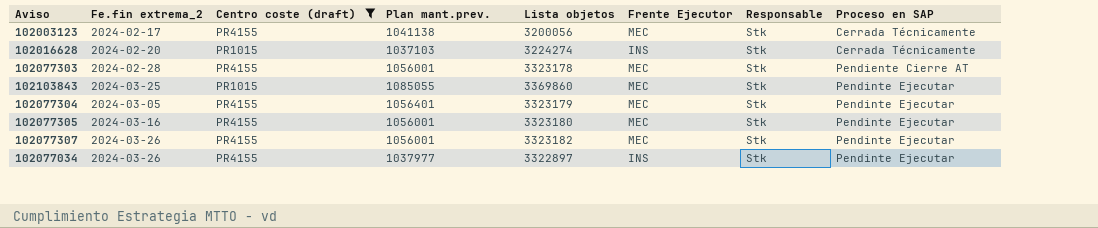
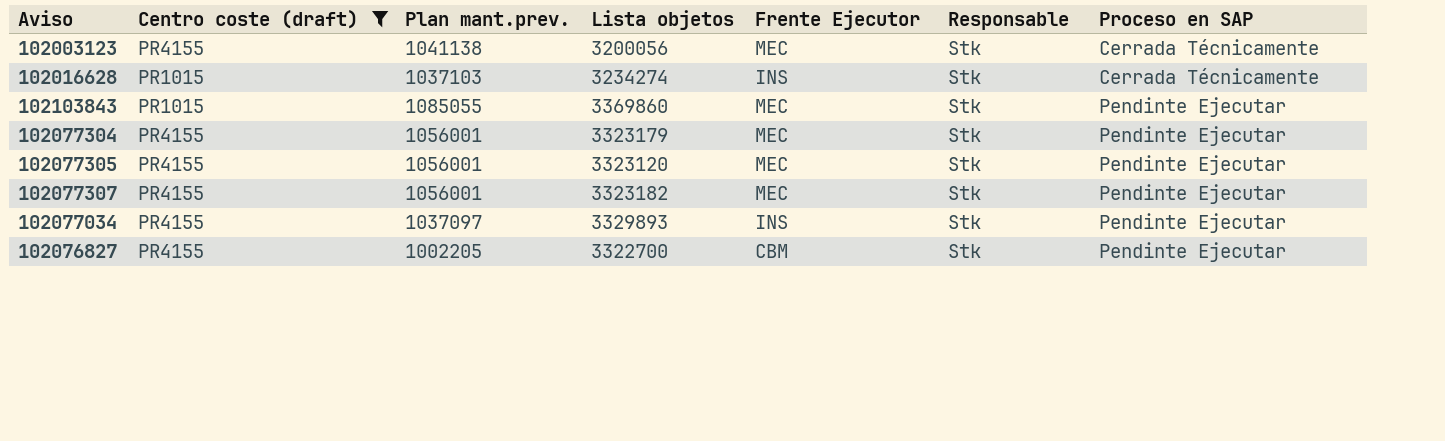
column Fe.fin extrema_2 | position: 2 -> none
row 102077303: 2024-02-28 | PR4155 | 1056001 | 3323178 | MEC | Stk | Pendiente Cierre AT -> none
102016628 | Lista objetos: 3224274 -> 3234274
102077304 | Plan mant.prev.: 1056401 -> 1056001
102077305 | Lista objetos: 3323180 -> 3323120
102077034 | Plan mant.prev.: 1037977 -> 1037097
102077034 | Lista objetos: 3322897 -> 3329893
row 102076827: none -> PR4155 | 1002205 | 3322700 | CBM | Stk | Pendinte Ejecutar

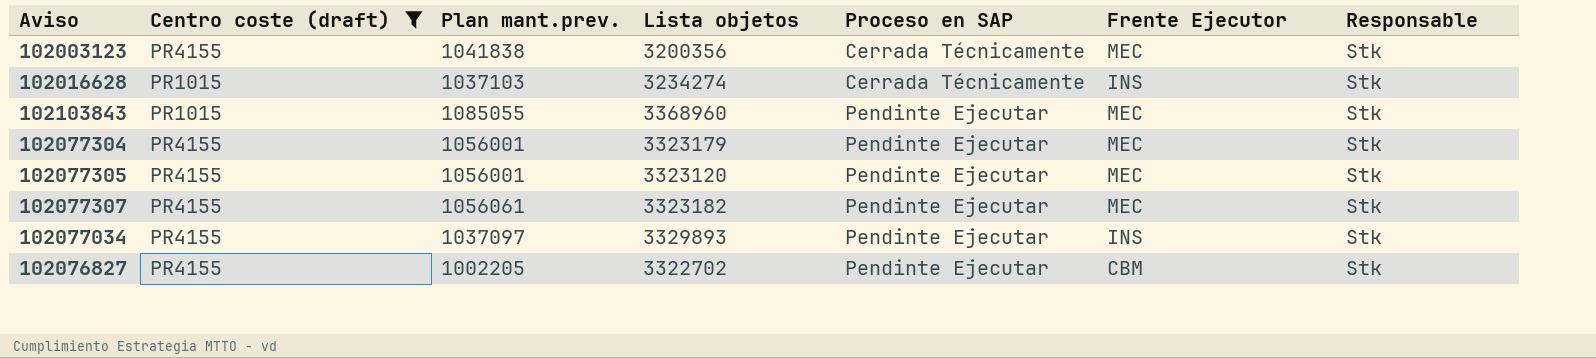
column Proceso en SAP | position: 7 -> 5
102003123 | Plan mant.prev.: 1041138 -> 1041838
102003123 | Lista objetos: 3200056 -> 3200356
102103843 | Lista objetos: 3369860 -> 3368960
102077307 | Plan mant.prev.: 1056001 -> 1056061
102076827 | Lista objetos: 3322700 -> 3322702

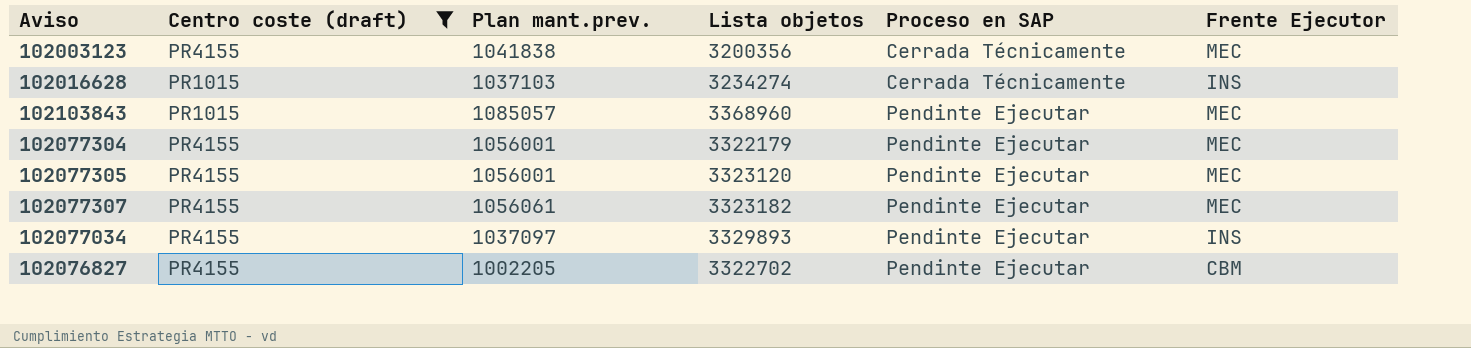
column Responsable | position: 7 -> none
102103843 | Plan mant.prev.: 1085055 -> 1085057
102077304 | Lista objetos: 3323179 -> 3322179

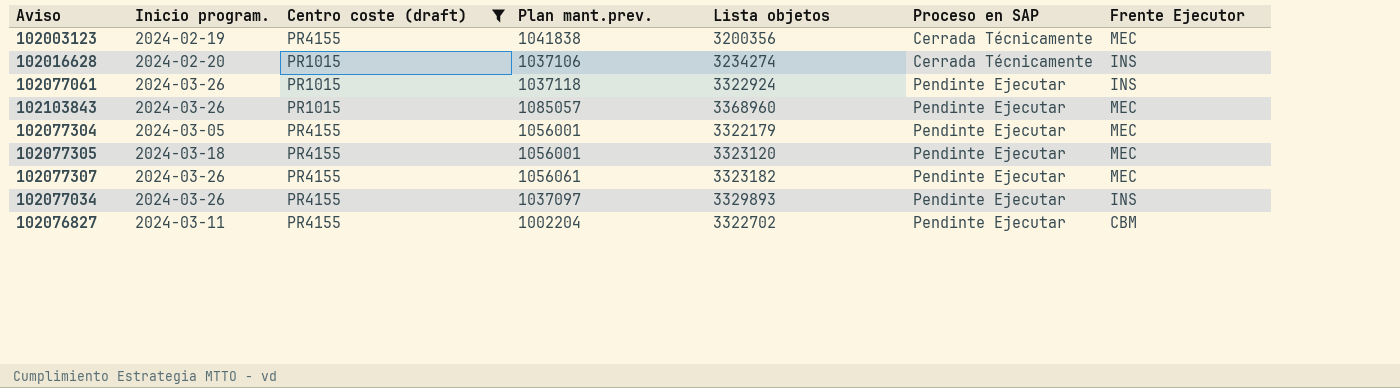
column Inicio program. | position: none -> 2
102016628 | Plan mant.prev.: 1037103 -> 1037106
row 102077061: none -> 2024-03-26 | PR1015 | 1037118 | 3322924 | Pendinte Ejecutar | INS
102076827 | Plan mant.prev.: 1002205 -> 1002204

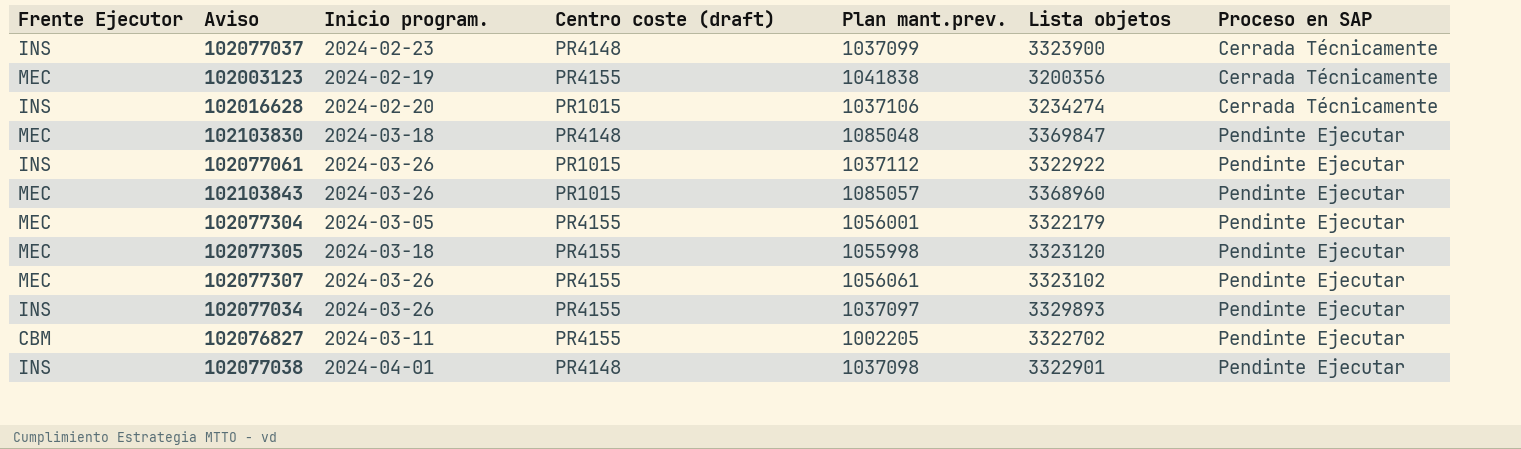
filter: Centro coste (draft) != PR4148 -> none
column Frente Ejecutor | position: 7 -> 1
102077061 | Plan mant.prev.: 1037118 -> 1037112
102077061 | Lista objetos: 3322924 -> 3322922
102077305 | Plan mant.prev.: 1056001 -> 1055998
102077307 | Lista objetos: 3323182 -> 3323102
102076827 | Plan mant.prev.: 1002204 -> 1002205

